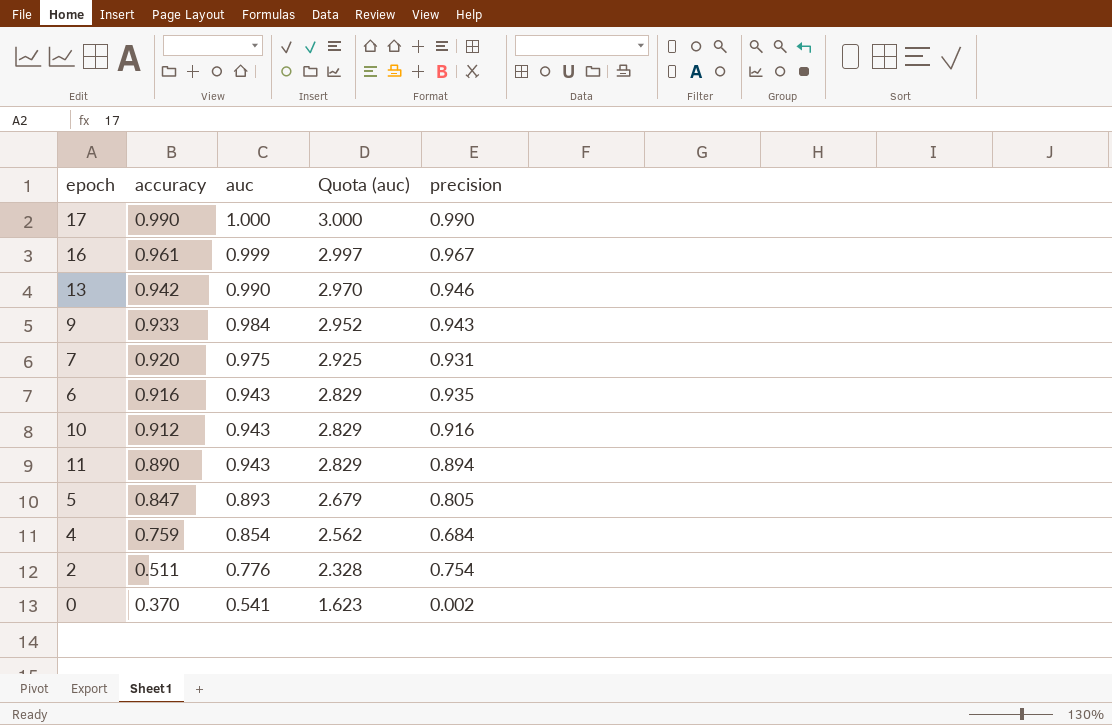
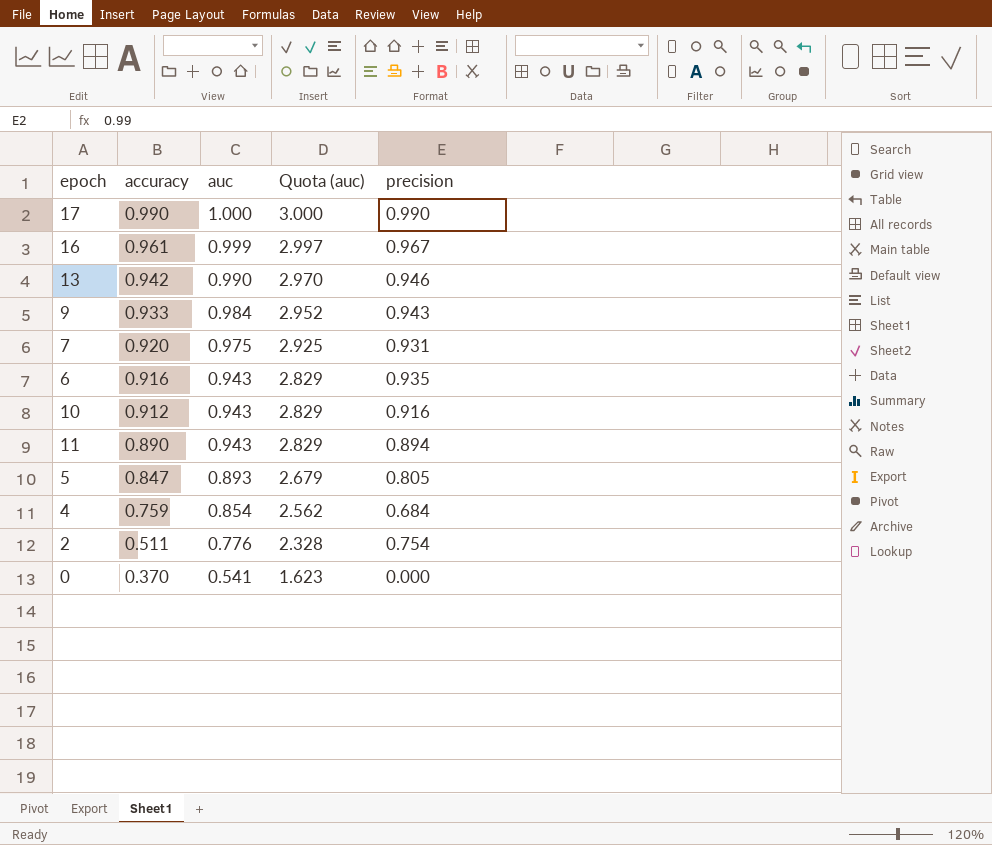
0 | precision: 0.002 -> 0.000

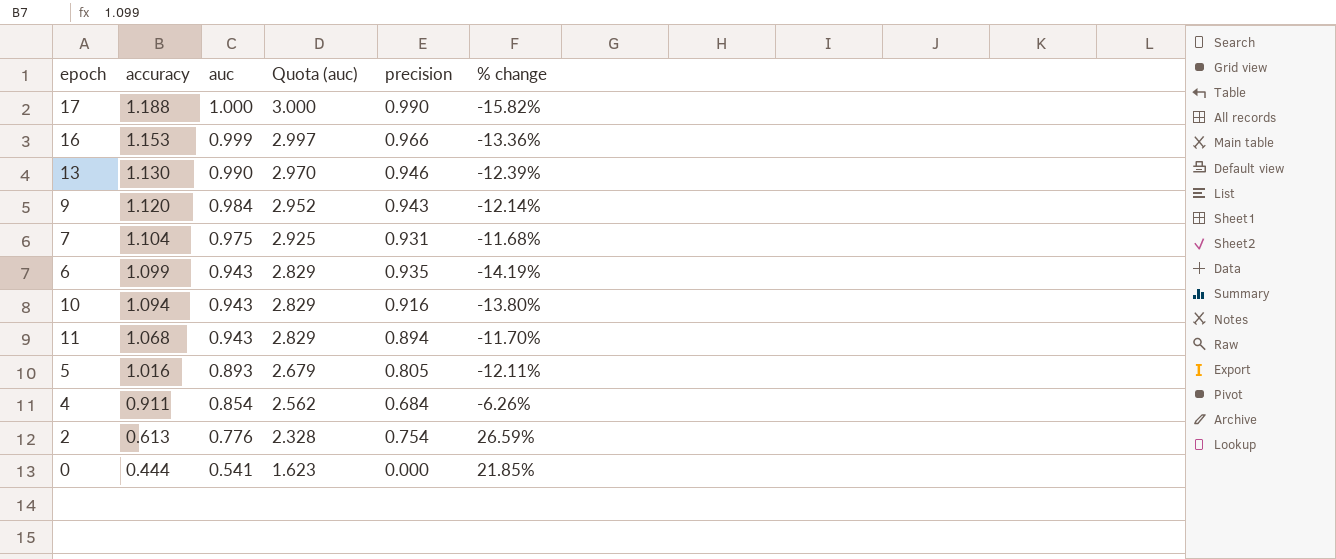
column % change | formula: none -> ([auc] - [accuracy]) / [accuracy]
17 | accuracy: 0.990 -> 1.188
16 | accuracy: 0.961 -> 1.153
16 | precision: 0.967 -> 0.966
13 | accuracy: 0.942 -> 1.130
9 | accuracy: 0.933 -> 1.120
7 | accuracy: 0.920 -> 1.104
6 | accuracy: 0.916 -> 1.099
10 | accuracy: 0.912 -> 1.094
11 | accuracy: 0.890 -> 1.068
5 | accuracy: 0.847 -> 1.016
4 | accuracy: 0.759 -> 0.911
2 | accuracy: 0.511 -> 0.613
0 | accuracy: 0.370 -> 0.444

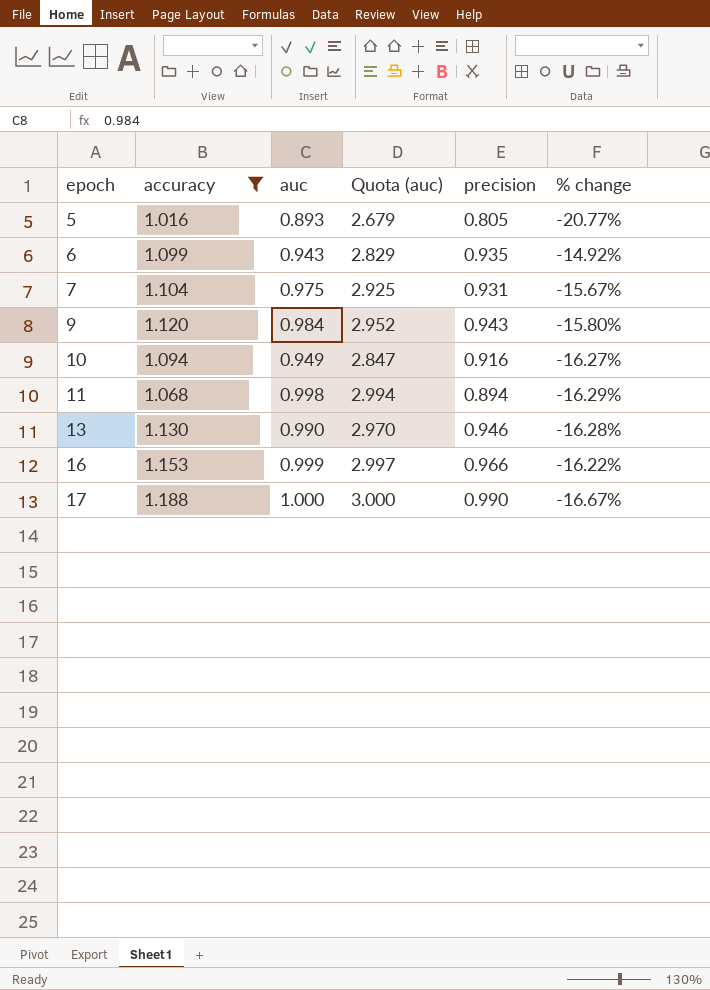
filter: none -> accuracy >= 1.016
row order: accuracy descending -> epoch ascending
column % change | formula: ([auc] - [accuracy]) / [accuracy] -> ([precision] - [accuracy]) / [accuracy]
10 | auc: 0.943 -> 0.949
10 | Quota (auc): 2.829 -> 2.847
11 | auc: 0.943 -> 0.998
11 | Quota (auc): 2.829 -> 2.994

